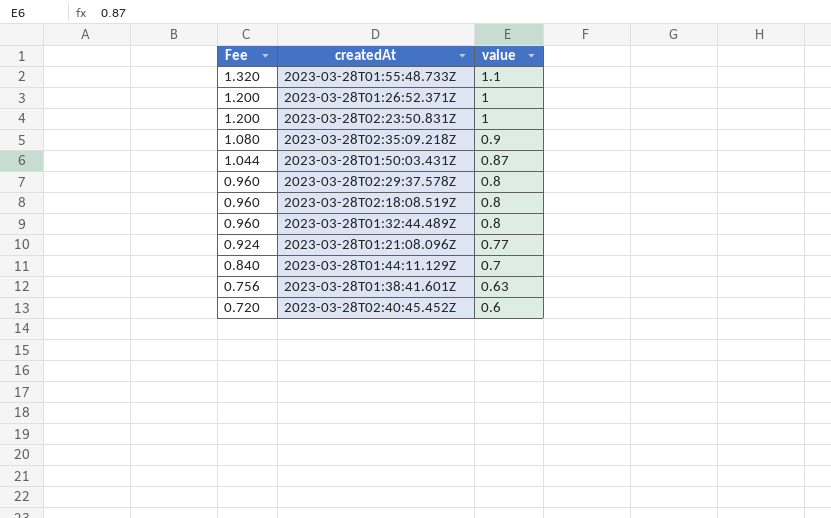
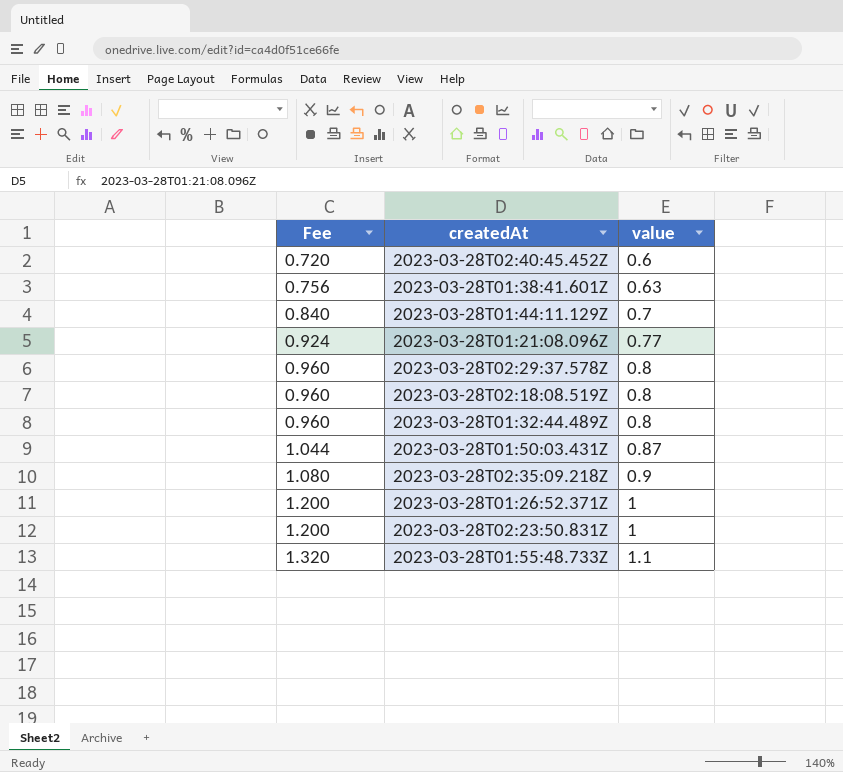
row order: Fee descending -> Fee ascending

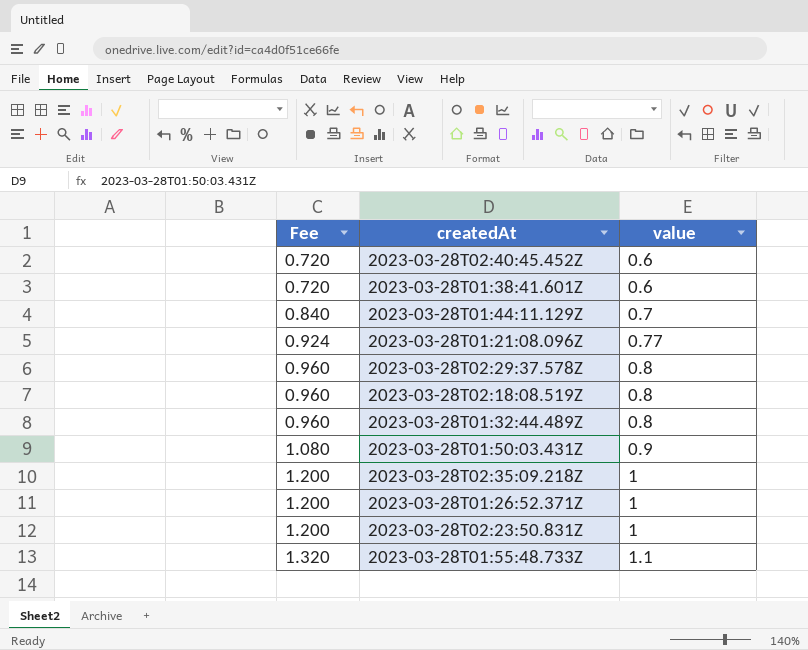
2023-03-28T01:38:41.601Z | Fee: 0.756 -> 0.720
2023-03-28T01:38:41.601Z | value: 0.63 -> 0.6
2023-03-28T01:50:03.431Z | Fee: 1.044 -> 1.080
2023-03-28T01:50:03.431Z | value: 0.87 -> 0.9
2023-03-28T02:35:09.218Z | Fee: 1.080 -> 1.200
2023-03-28T02:35:09.218Z | value: 0.9 -> 1

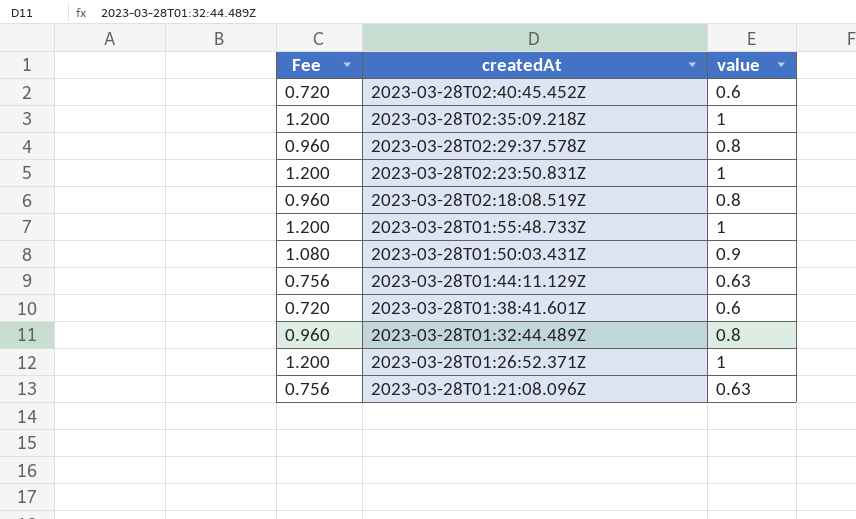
row order: Fee ascending -> createdAt descending
2023-03-28T01:55:48.733Z | Fee: 1.320 -> 1.200
2023-03-28T01:55:48.733Z | value: 1.1 -> 1
2023-03-28T01:44:11.129Z | Fee: 0.840 -> 0.756
2023-03-28T01:44:11.129Z | value: 0.7 -> 0.63
2023-03-28T01:21:08.096Z | Fee: 0.924 -> 0.756
2023-03-28T01:21:08.096Z | value: 0.77 -> 0.63

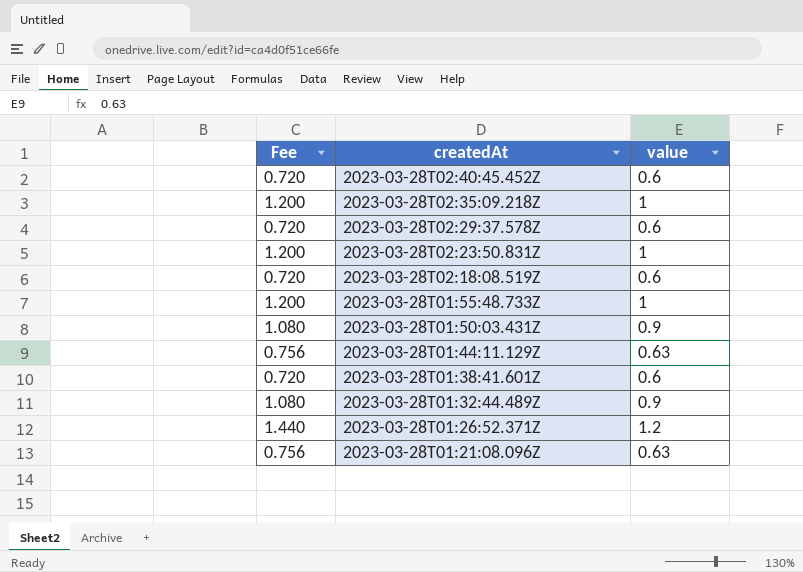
2023-03-28T02:29:37.578Z | Fee: 0.960 -> 0.720
2023-03-28T02:29:37.578Z | value: 0.8 -> 0.6
2023-03-28T02:18:08.519Z | Fee: 0.960 -> 0.720
2023-03-28T02:18:08.519Z | value: 0.8 -> 0.6
2023-03-28T01:32:44.489Z | Fee: 0.960 -> 1.080
2023-03-28T01:32:44.489Z | value: 0.8 -> 0.9
2023-03-28T01:26:52.371Z | Fee: 1.200 -> 1.440
2023-03-28T01:26:52.371Z | value: 1 -> 1.2

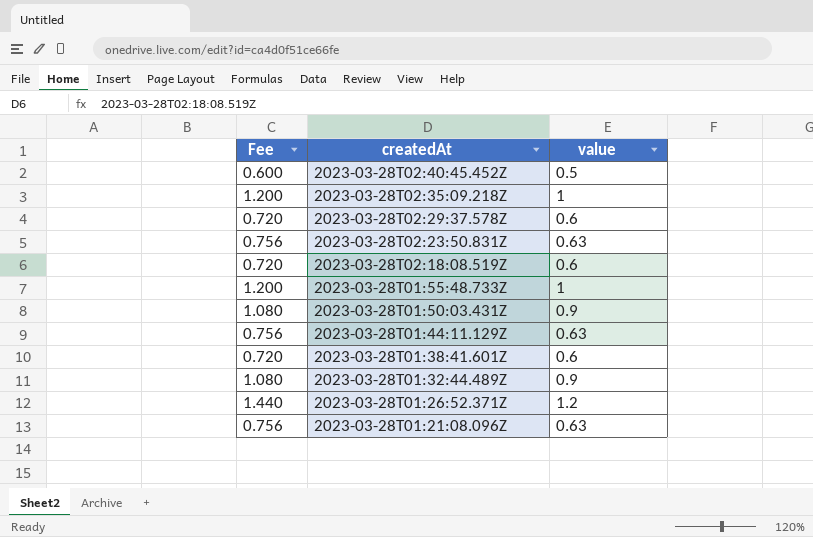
2023-03-28T02:40:45.452Z | Fee: 0.720 -> 0.600
2023-03-28T02:40:45.452Z | value: 0.6 -> 0.5
2023-03-28T02:23:50.831Z | Fee: 1.200 -> 0.756
2023-03-28T02:23:50.831Z | value: 1 -> 0.63

